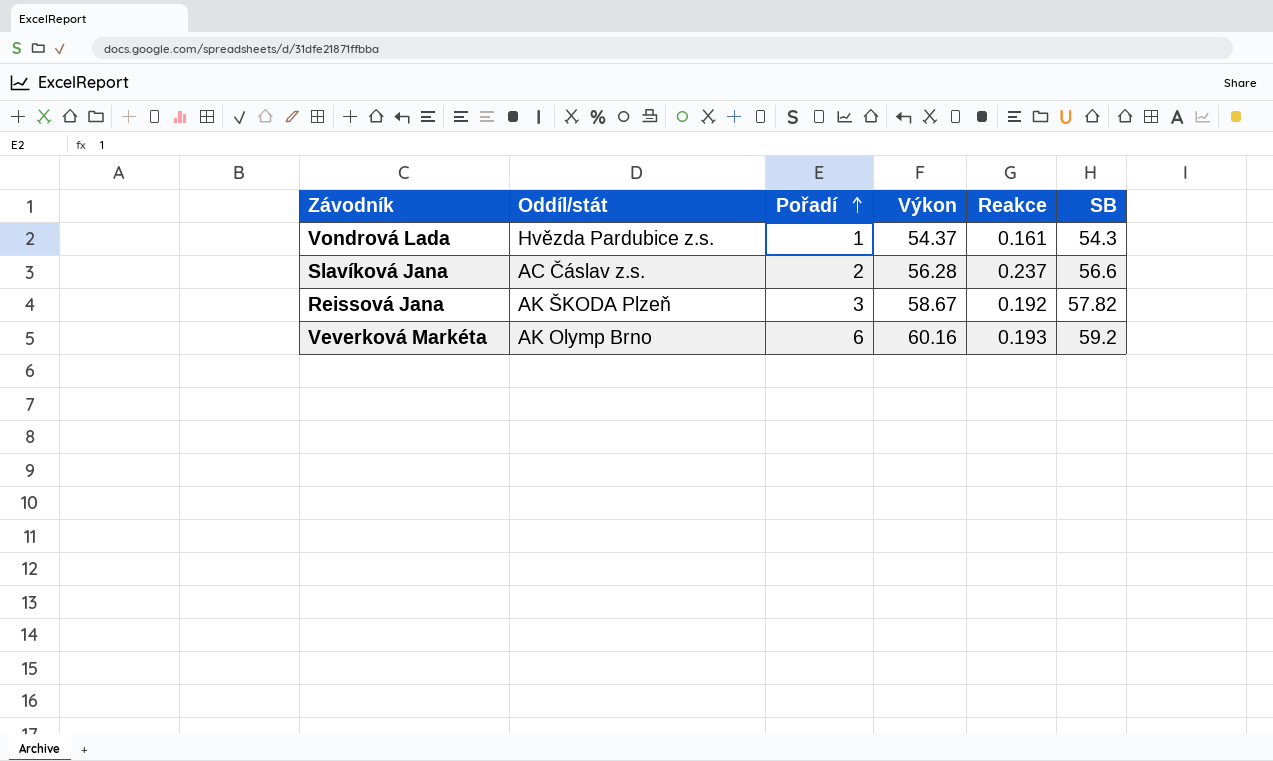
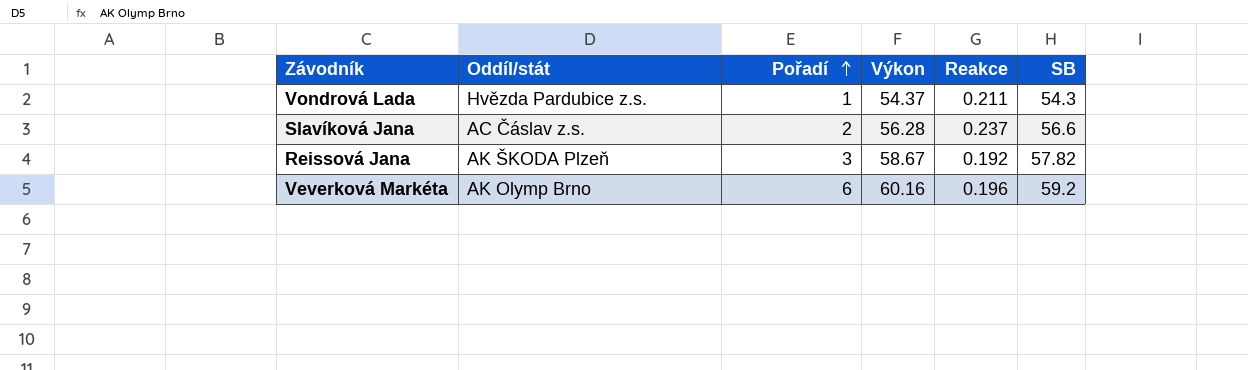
Vondrová Lada | Reakce: 0.161 -> 0.211
Veverková Markéta | Reakce: 0.193 -> 0.196

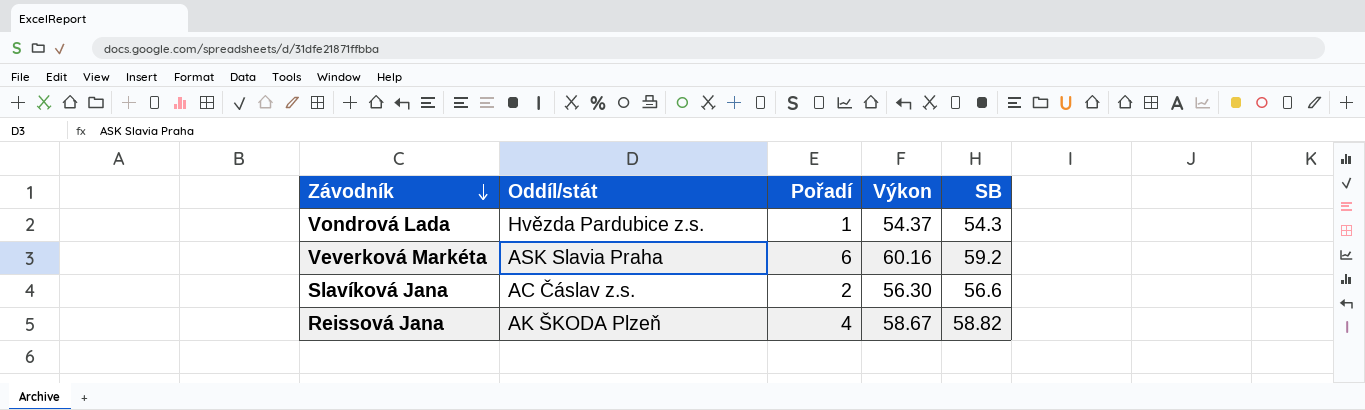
row order: Pořadí ascending -> Závodník descending
column Reakce | position: 5 -> none
Veverková Markéta | Oddíl/stát: AK Olymp Brno -> ASK Slavia Praha
Slavíková Jana | Výkon: 56.28 -> 56.30
Reissová Jana | Pořadí: 3 -> 4
Reissová Jana | SB: 57.82 -> 58.82

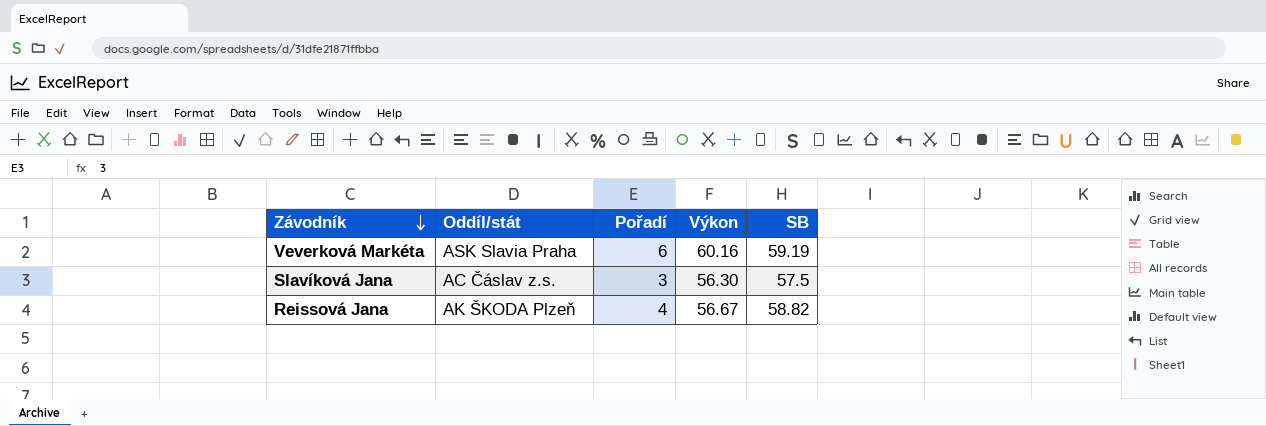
row Vondrová Lada: Hvězda Pardubice z.s. | 1 | 54.37 | 54.3 -> none
Veverková Markéta | SB: 59.2 -> 59.19
Slavíková Jana | Pořadí: 2 -> 3
Slavíková Jana | SB: 56.6 -> 57.5
Reissová Jana | Výkon: 58.67 -> 56.67

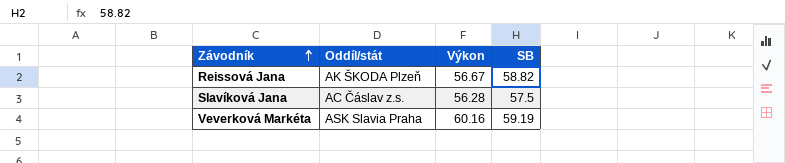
row order: Závodník descending -> Závodník ascending
column Pořadí | position: 3 -> none
Slavíková Jana | Výkon: 56.30 -> 56.28

